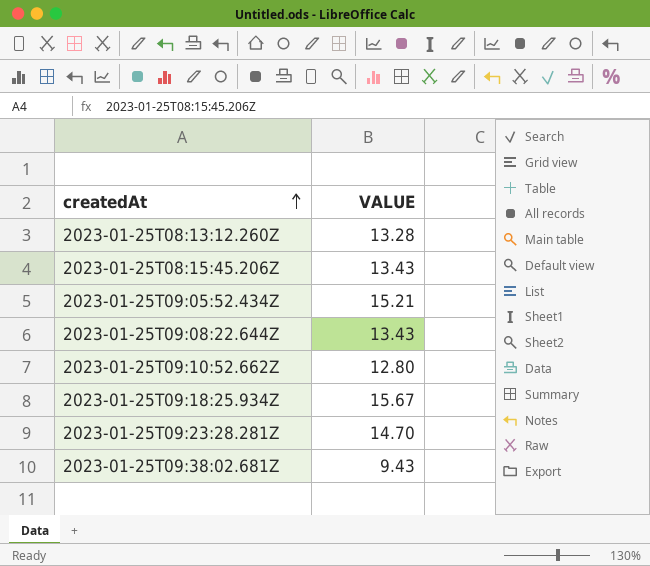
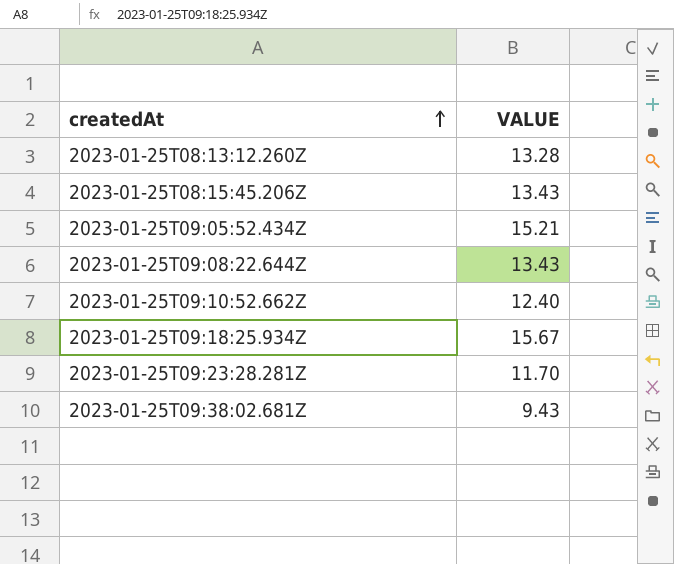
2023-01-25T09:10:52.662Z | VALUE: 12.80 -> 12.40
2023-01-25T09:23:28.281Z | VALUE: 14.70 -> 11.70

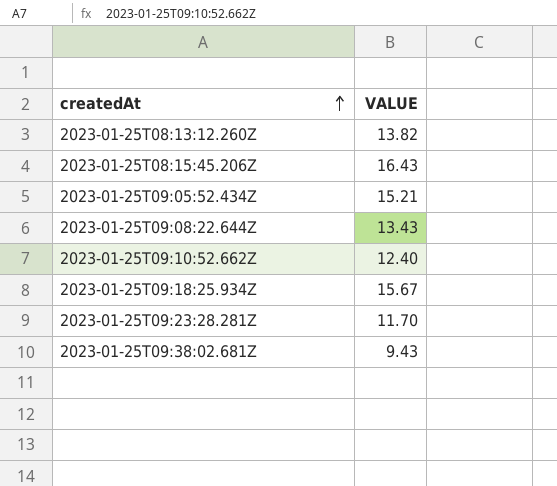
2023-01-25T08:13:12.260Z | VALUE: 13.28 -> 13.82
2023-01-25T08:15:45.206Z | VALUE: 13.43 -> 16.43

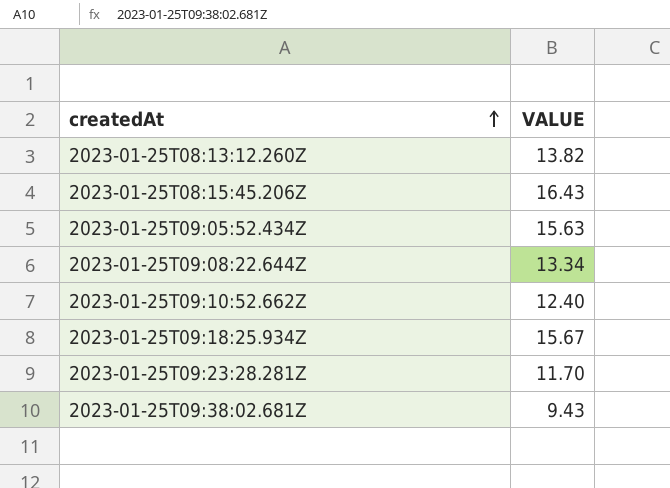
2023-01-25T09:05:52.434Z | VALUE: 15.21 -> 15.63
2023-01-25T09:08:22.644Z | VALUE: 13.43 -> 13.34

